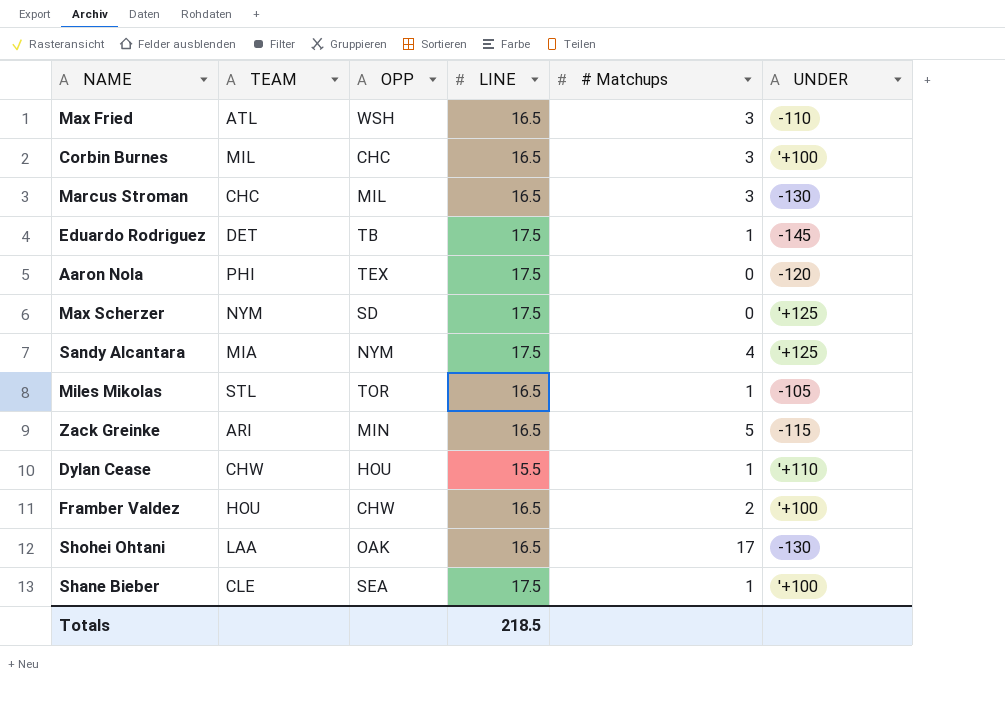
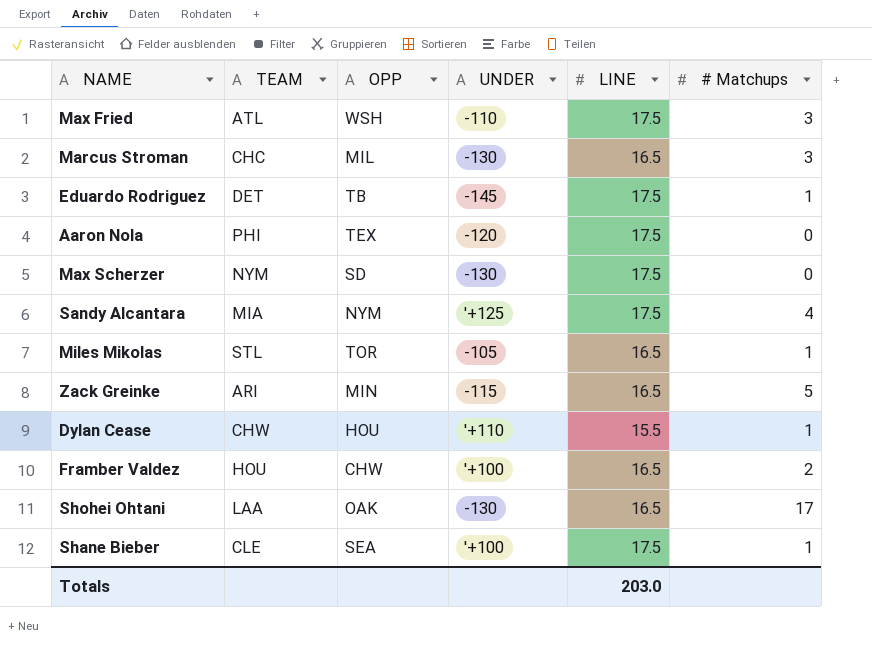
column UNDER | position: 6 -> 4
row Corbin Burnes: MIL | CHC | 16.5 | 3 | '+100 -> none
Max Fried | LINE: 16.5 -> 17.5
Max Scherzer | UNDER: '+125 -> -130
Totals | LINE: 218.5 -> 203.0

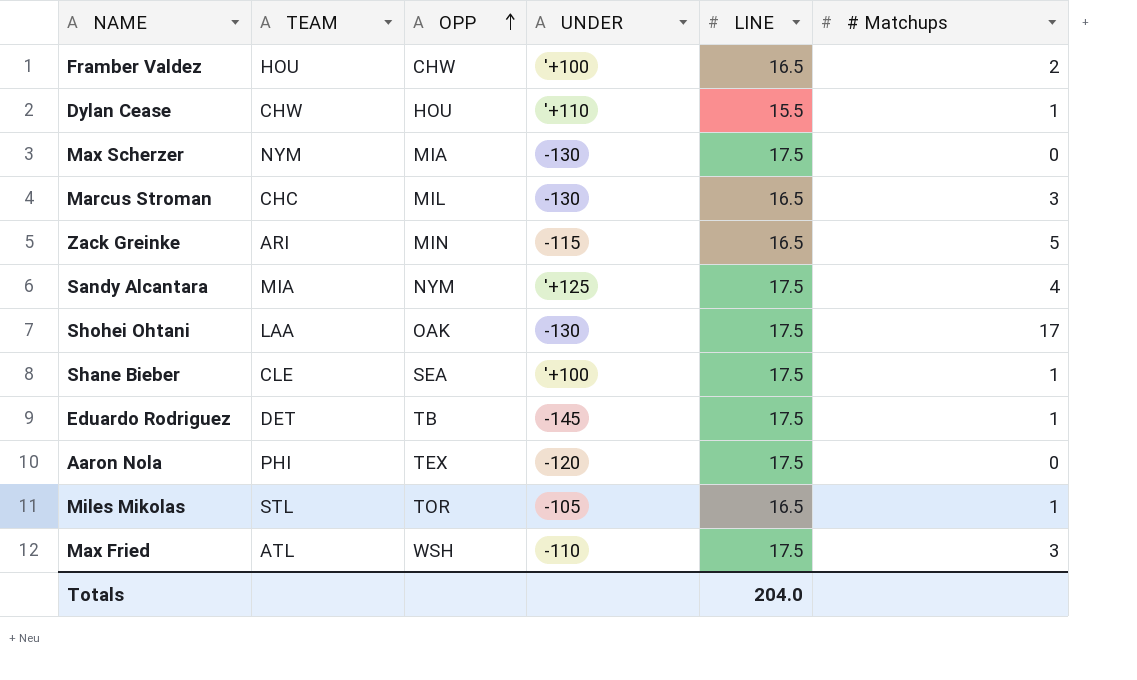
row order: none -> OPP ascending
Max Scherzer | OPP: SD -> MIA
Shohei Ohtani | LINE: 16.5 -> 17.5
Totals | LINE: 203.0 -> 204.0

